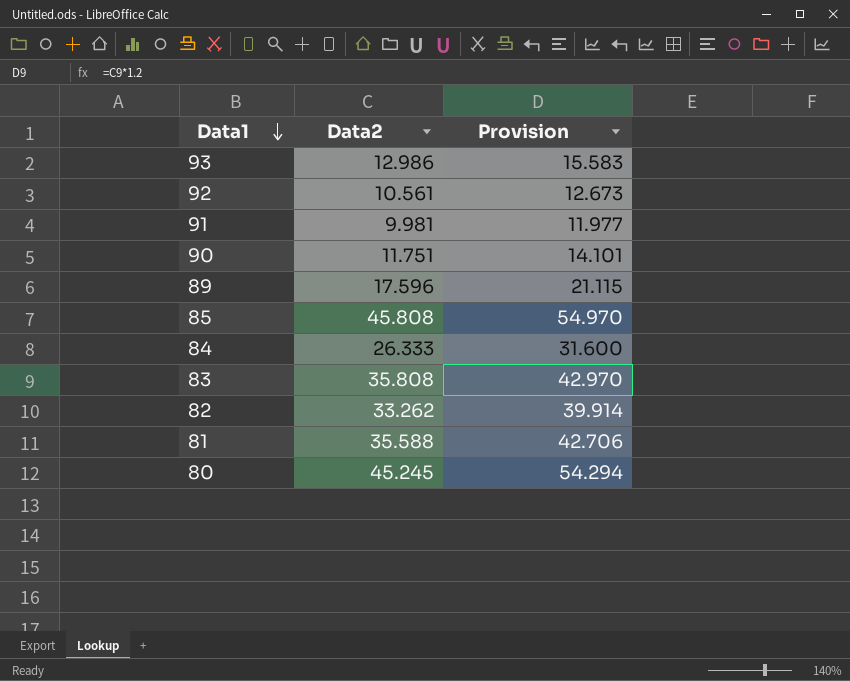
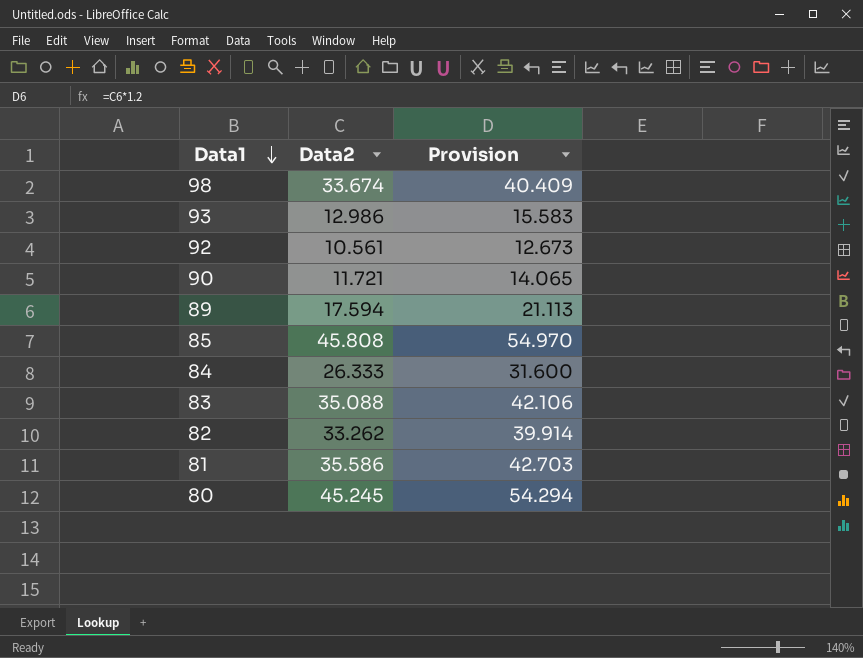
row 91: 9.981 | 11.977 -> none
row 98: none -> 33.674 | 40.409
90 | Data2: 11.751 -> 11.721
90 | Provision: 14.101 -> 14.065
89 | Data2: 17.596 -> 17.594
89 | Provision: 21.115 -> 21.113
83 | Data2: 35.808 -> 35.088
83 | Provision: 42.970 -> 42.106
81 | Data2: 35.588 -> 35.586
81 | Provision: 42.706 -> 42.703

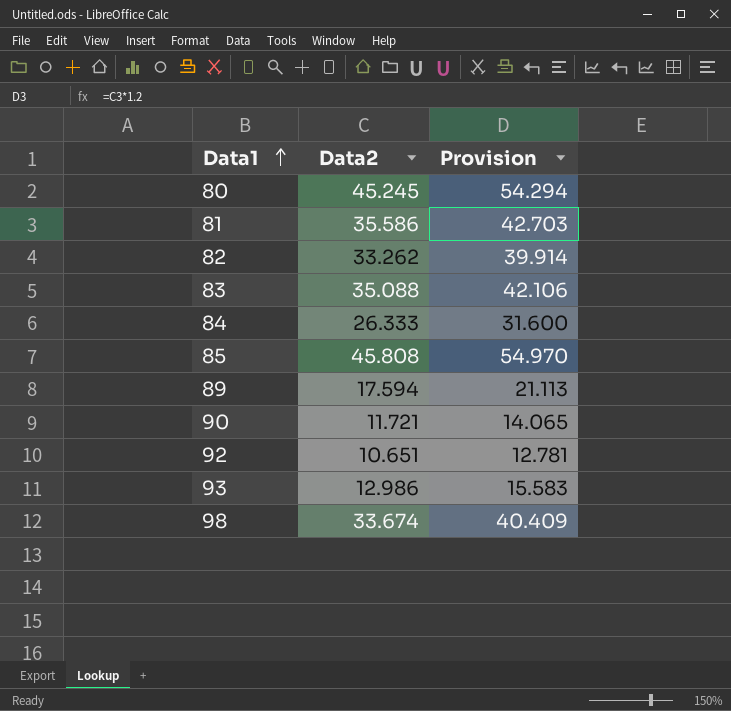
row order: Data1 descending -> Data1 ascending
92 | Data2: 10.561 -> 10.651
92 | Provision: 12.673 -> 12.781

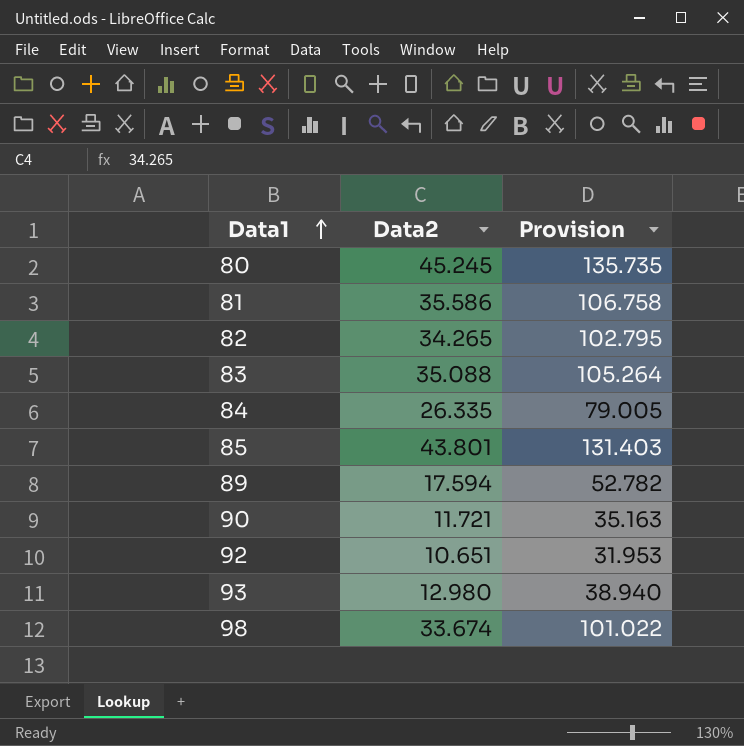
column Provision | formula: [Data2] * 1.2 -> [Data2] * 3
82 | Data2: 33.262 -> 34.265
84 | Data2: 26.333 -> 26.335
85 | Data2: 45.808 -> 43.801
93 | Data2: 12.986 -> 12.980

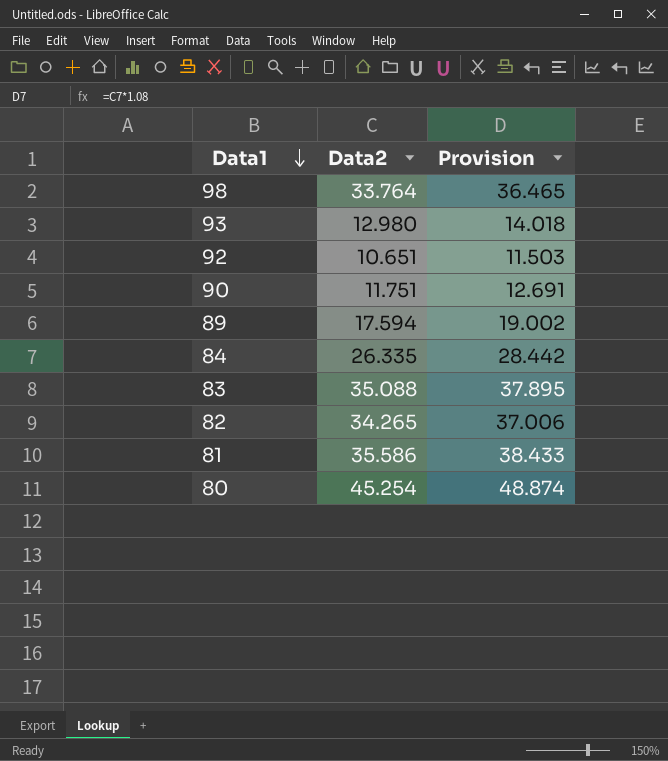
row order: Data1 ascending -> Data1 descending
column Provision | formula: [Data2] * 3 -> [Data2] * 1.08
row 85: 43.801 | 131.403 -> none
98 | Data2: 33.674 -> 33.764
90 | Data2: 11.721 -> 11.751
80 | Data2: 45.245 -> 45.254

